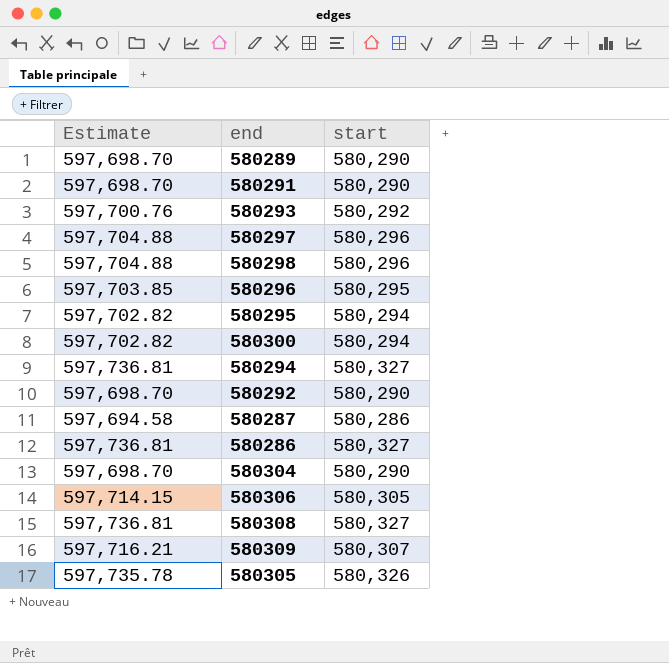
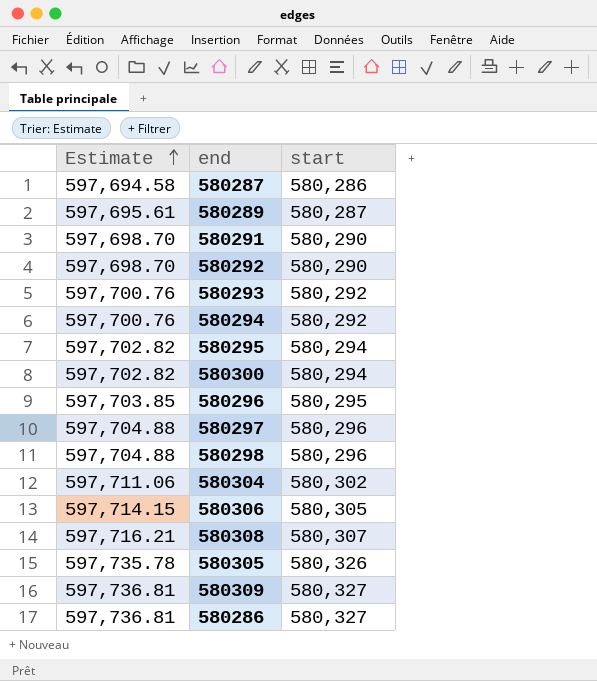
row order: none -> Estimate ascending
580289 | Estimate: 597,698.70 -> 597,695.61
580289 | start: 580,290 -> 580,287
580294 | Estimate: 597,736.81 -> 597,700.76
580294 | start: 580,327 -> 580,292
580304 | Estimate: 597,698.70 -> 597,711.06
580304 | start: 580,290 -> 580,302
580308 | Estimate: 597,736.81 -> 597,716.21
580308 | start: 580,327 -> 580,307
580309 | Estimate: 597,716.21 -> 597,736.81
580309 | start: 580,307 -> 580,327

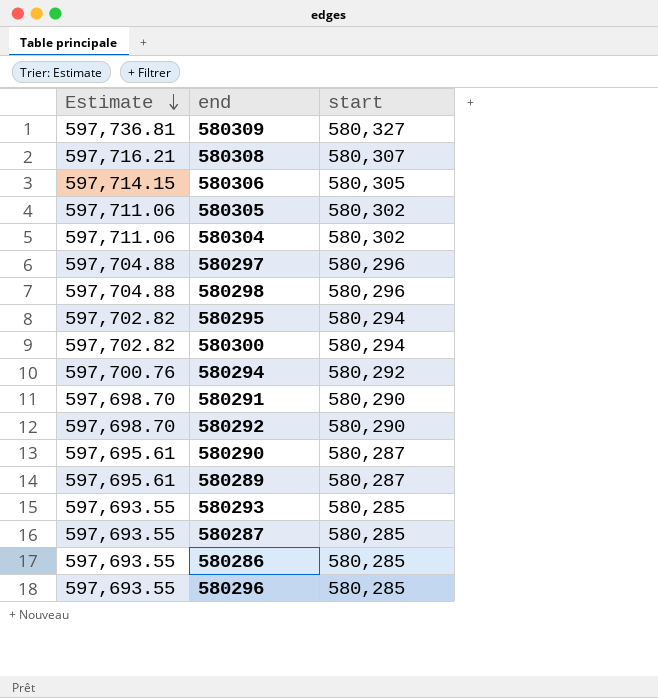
row order: Estimate ascending -> Estimate descending
580305 | Estimate: 597,735.78 -> 597,711.06
580305 | start: 580,326 -> 580,302
row 580290: none -> 597,695.61 | 580,287
580293 | Estimate: 597,700.76 -> 597,693.55
580293 | start: 580,292 -> 580,285
580287 | Estimate: 597,694.58 -> 597,693.55
580287 | start: 580,286 -> 580,285
580286 | Estimate: 597,736.81 -> 597,693.55
580286 | start: 580,327 -> 580,285
580296 | Estimate: 597,703.85 -> 597,693.55
580296 | start: 580,295 -> 580,285

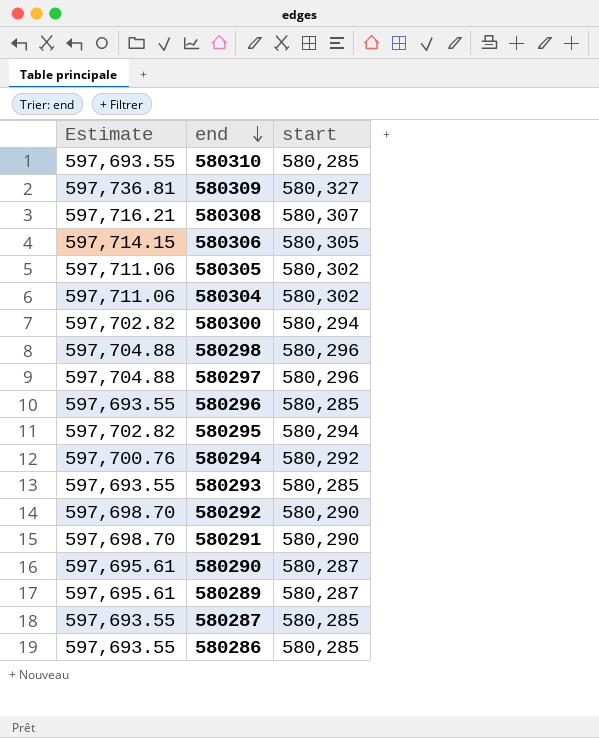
row order: Estimate descending -> end descending
row 580310: none -> 597,693.55 | 580,285

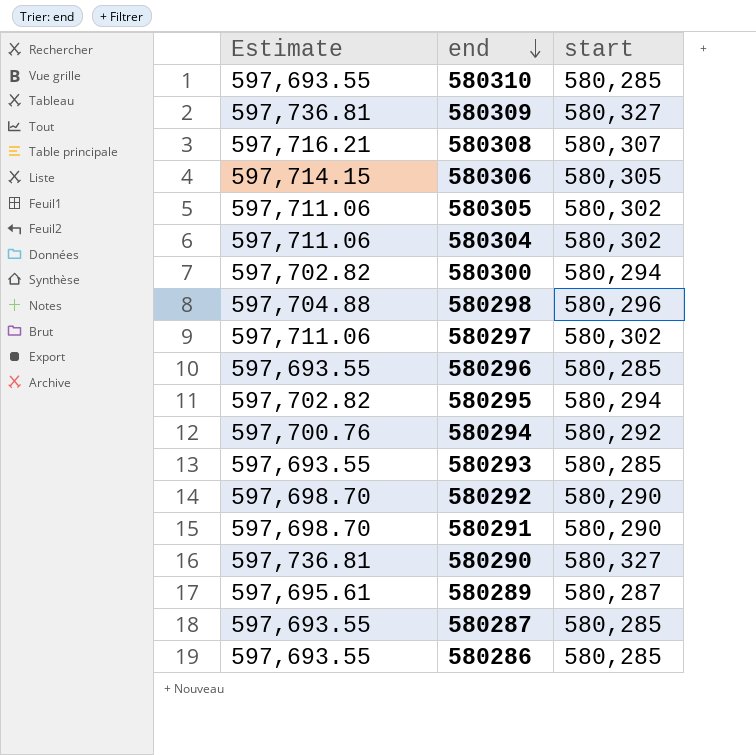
580297 | Estimate: 597,704.88 -> 597,711.06
580297 | start: 580,296 -> 580,302
580290 | Estimate: 597,695.61 -> 597,736.81
580290 | start: 580,287 -> 580,327

